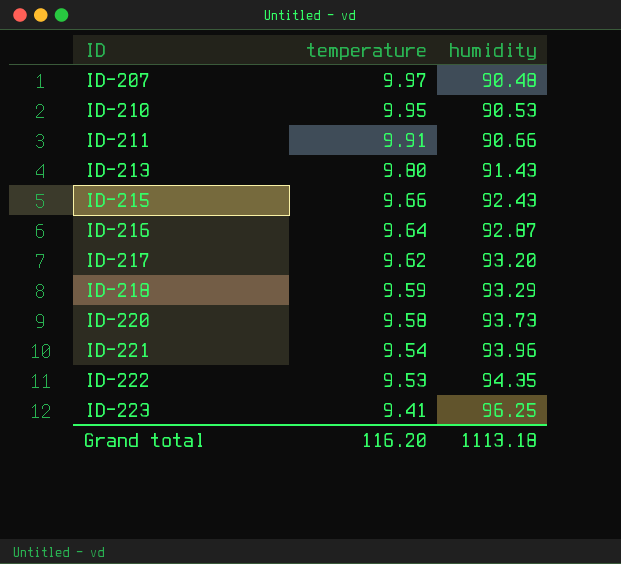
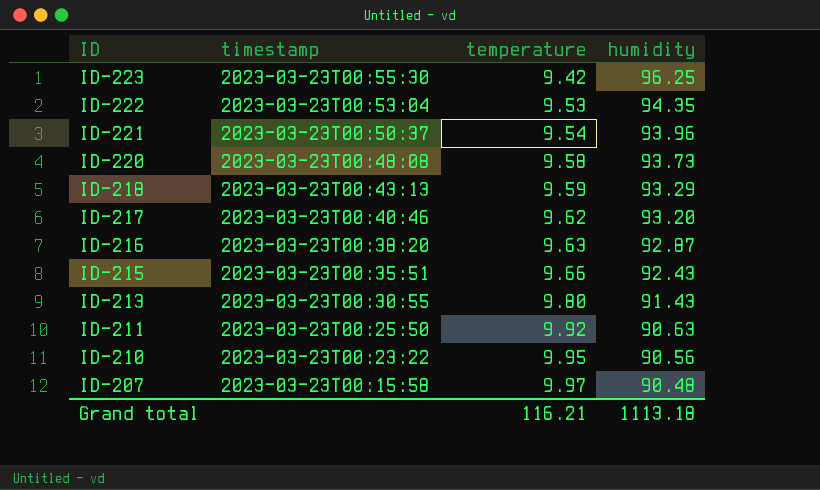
row order: ID ascending -> ID descending
column timestamp | position: none -> 2
ID-223 | temperature: 9.41 -> 9.42
ID-216 | temperature: 9.64 -> 9.63
ID-211 | temperature: 9.91 -> 9.92
ID-211 | humidity: 90.66 -> 90.63
ID-210 | humidity: 90.53 -> 90.56
Grand total | temperature: 116.20 -> 116.21

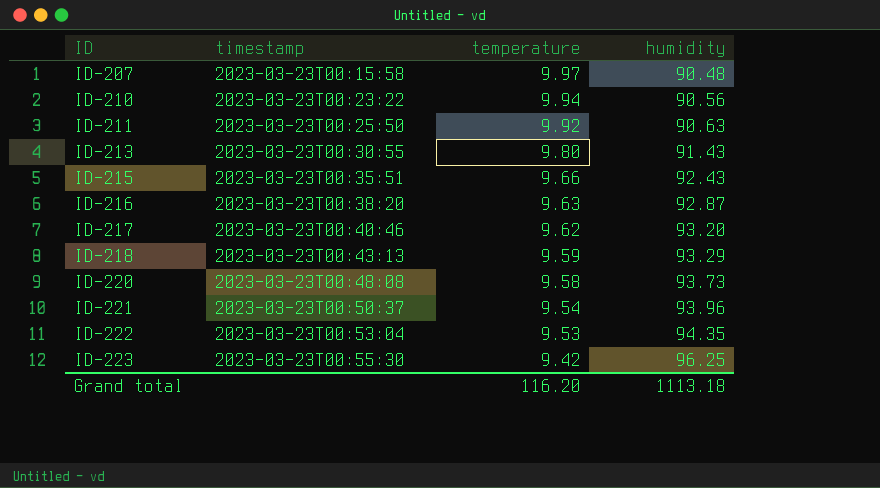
row order: ID descending -> ID ascending
ID-210 | temperature: 9.95 -> 9.94
Grand total | temperature: 116.21 -> 116.20

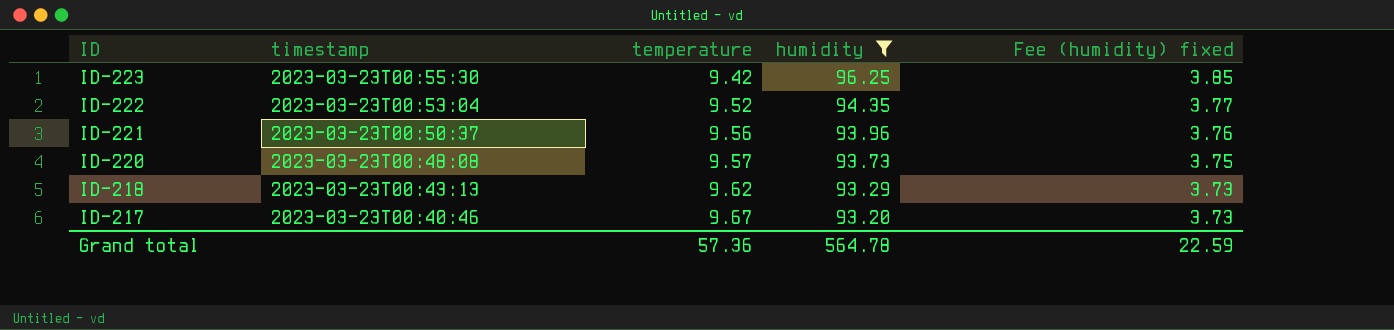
filter: none -> humidity >= 93.20
row order: ID ascending -> ID descending
column Fee (humidity) fixed | formula: none -> [humidity] * 0.04
ID-222 | temperature: 9.53 -> 9.52
ID-221 | temperature: 9.54 -> 9.56
ID-220 | temperature: 9.58 -> 9.57
ID-218 | temperature: 9.59 -> 9.62
ID-217 | temperature: 9.62 -> 9.67
Grand total | temperature: 116.20 -> 57.36
Grand total | humidity: 1113.18 -> 564.78

